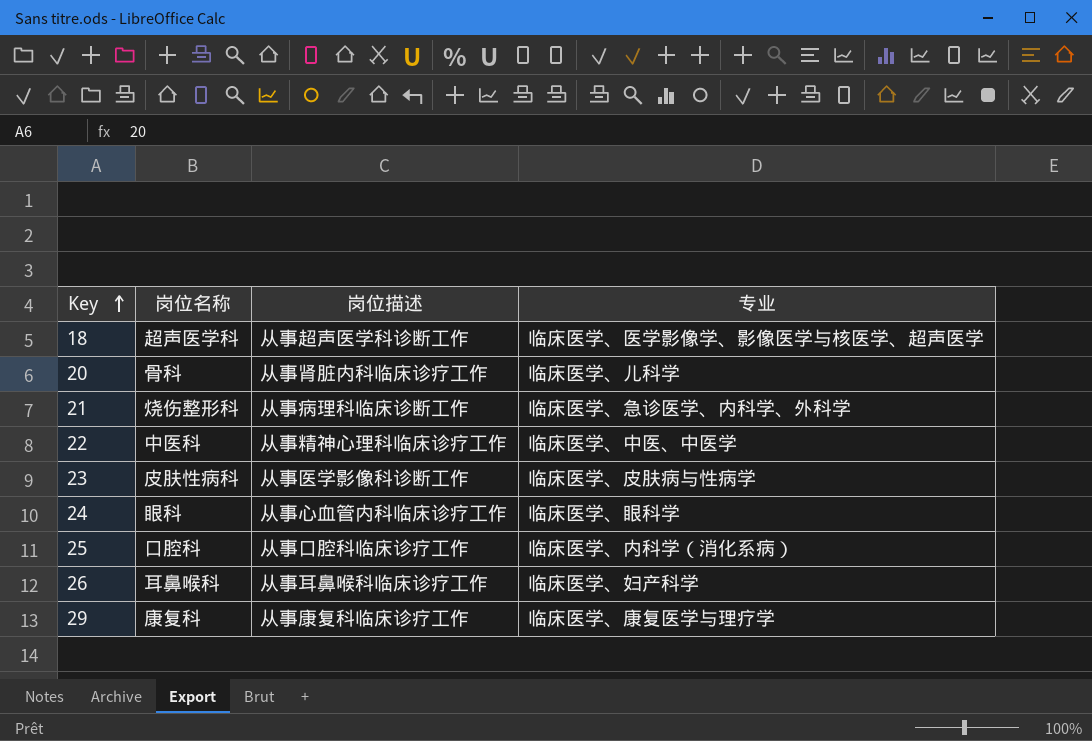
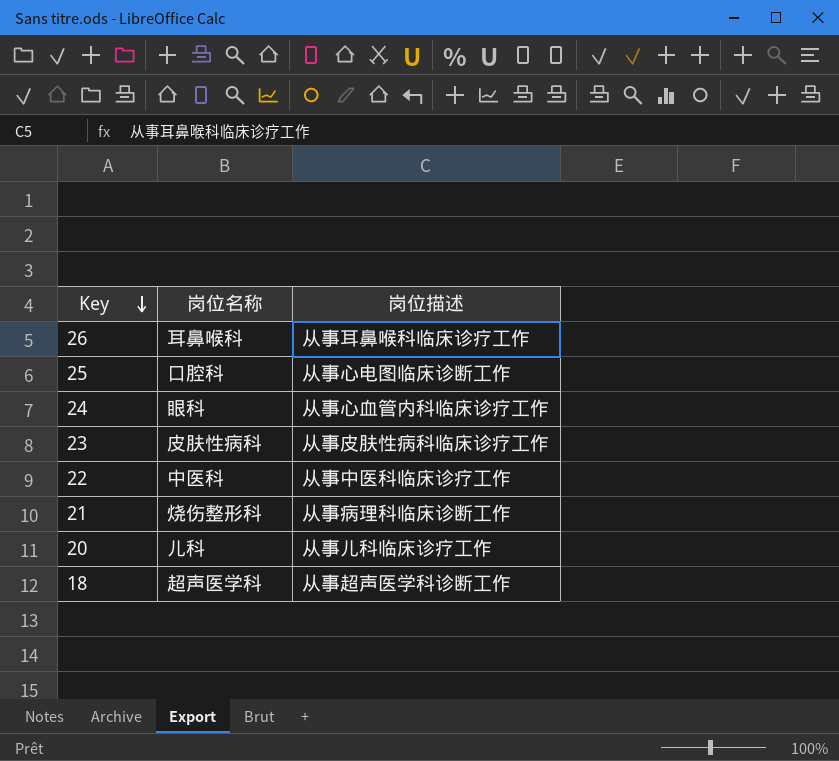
row order: Key ascending -> Key descending
column 专业 | position: 4 -> none
row 29: 康复科 | 从事康复科临床诊疗工作 | 临床医学、康复医学与理疗学 -> none
25 | 岗位描述: 从事口腔科临床诊疗工作 -> 从事心电图临床诊断工作
23 | 岗位描述: 从事医学影像科诊断工作 -> 从事皮肤性病科临床诊疗工作
22 | 岗位描述: 从事精神心理科临床诊疗工作 -> 从事中医科临床诊疗工作
20 | 岗位名称: 骨科 -> 儿科
20 | 岗位描述: 从事肾脏内科临床诊疗工作 -> 从事儿科临床诊疗工作

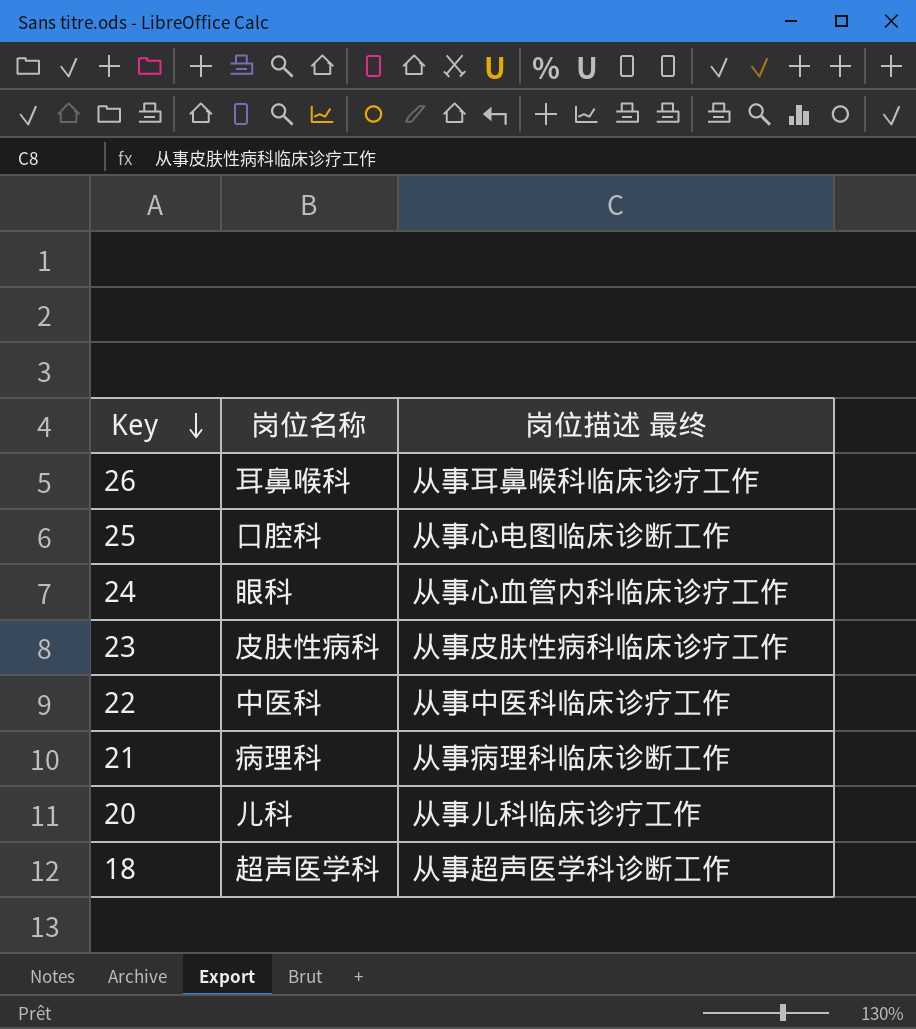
column name: 岗位描述 -> 岗位描述 最终
21 | 岗位名称: 烧伤整形科 -> 病理科

